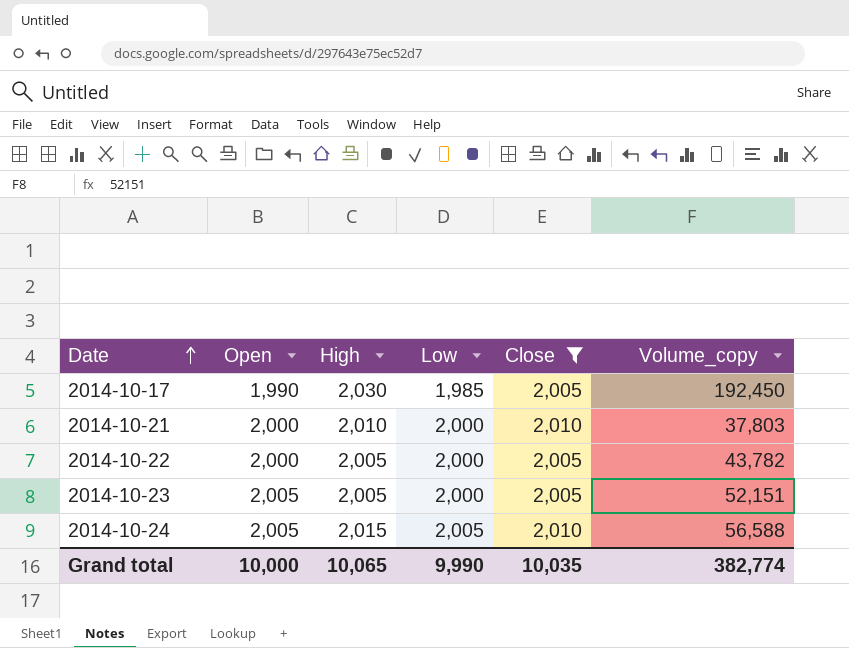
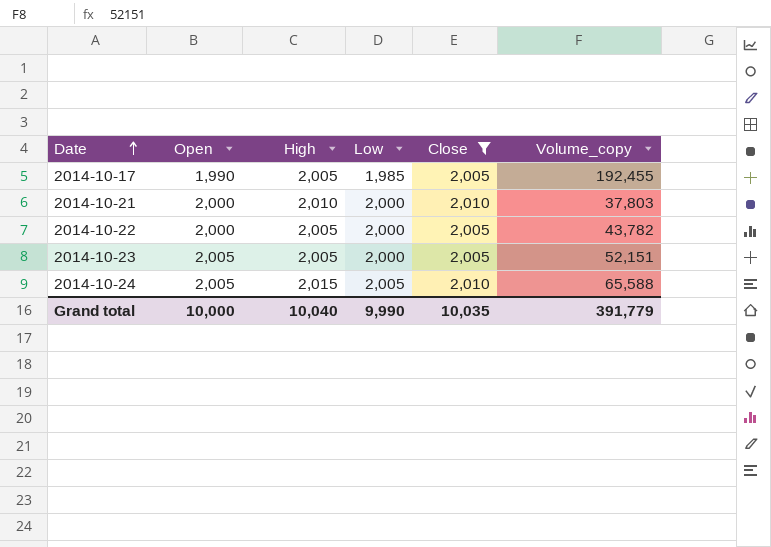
2014-10-17 | High: 2,030 -> 2,005
2014-10-17 | Volume_copy: 192,450 -> 192,455
2014-10-24 | Volume_copy: 56,588 -> 65,588
Grand total | High: 10,065 -> 10,040
Grand total | Volume_copy: 382,774 -> 391,779

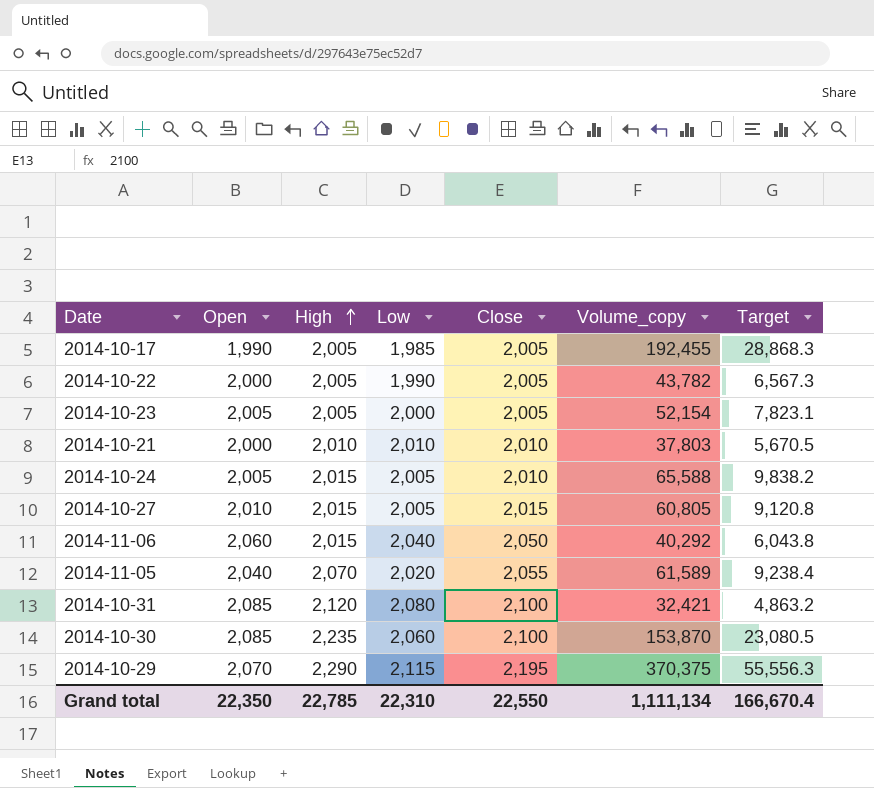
filter: Close <= 2,010 -> none
row order: Date ascending -> High ascending
column Target | formula: none -> [Volume_copy] * 0.15
2014-10-22 | Low: 2,000 -> 1,990
2014-10-23 | Volume_copy: 52,151 -> 52,154
2014-10-21 | Low: 2,000 -> 2,010
Grand total | Open: 10,000 -> 22,350
Grand total | High: 10,040 -> 22,785
Grand total | Low: 9,990 -> 22,310
Grand total | Close: 10,035 -> 22,550
Grand total | Volume_copy: 391,779 -> 1,111,134

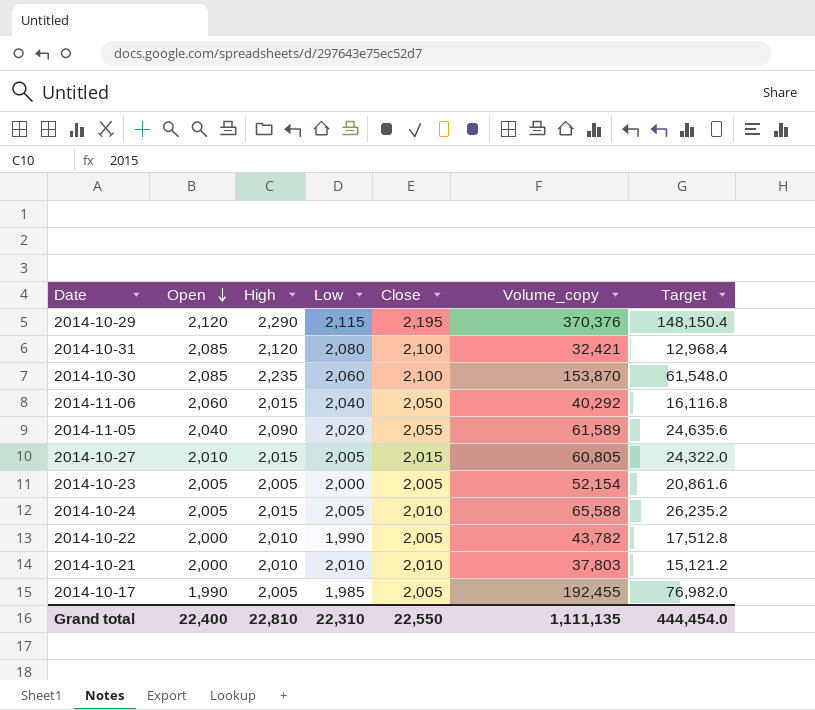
row order: High ascending -> Open descending
column Target | formula: [Volume_copy] * 0.15 -> [Volume_copy] * 0.4
2014-10-29 | Open: 2,070 -> 2,120
2014-10-29 | Volume_copy: 370,375 -> 370,376
2014-11-05 | High: 2,070 -> 2,090
2014-10-22 | High: 2,005 -> 2,010
Grand total | Open: 22,350 -> 22,400
Grand total | High: 22,785 -> 22,810
Grand total | Volume_copy: 1,111,134 -> 1,111,135
Grand total | Target: 166,670.4 -> 444,454.0

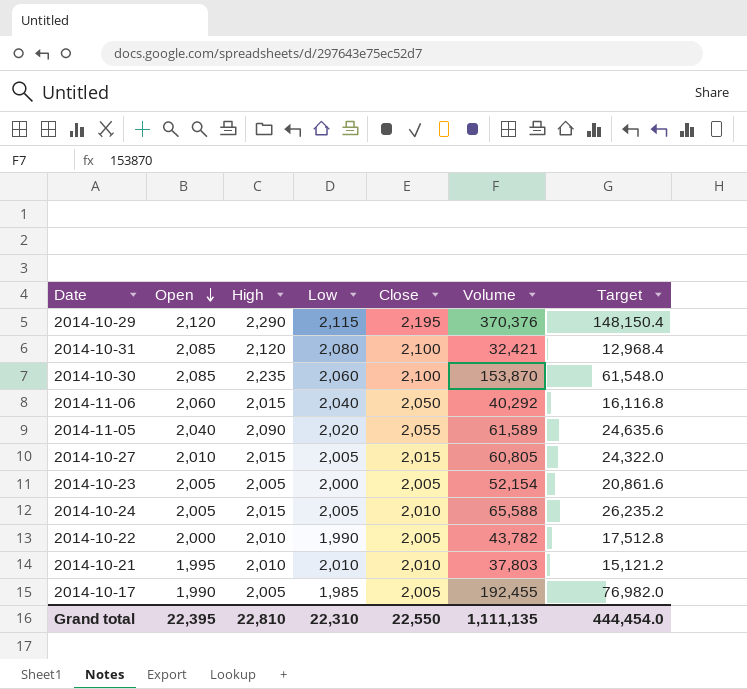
column name: Volume_copy -> Volume
2014-10-21 | Open: 2,000 -> 1,995
Grand total | Open: 22,400 -> 22,395

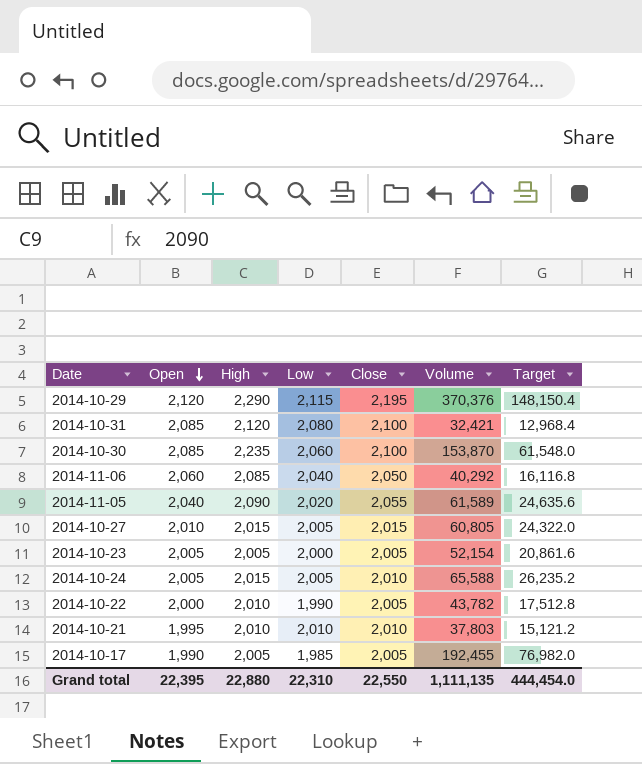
2014-11-06 | High: 2,015 -> 2,085
Grand total | High: 22,810 -> 22,880

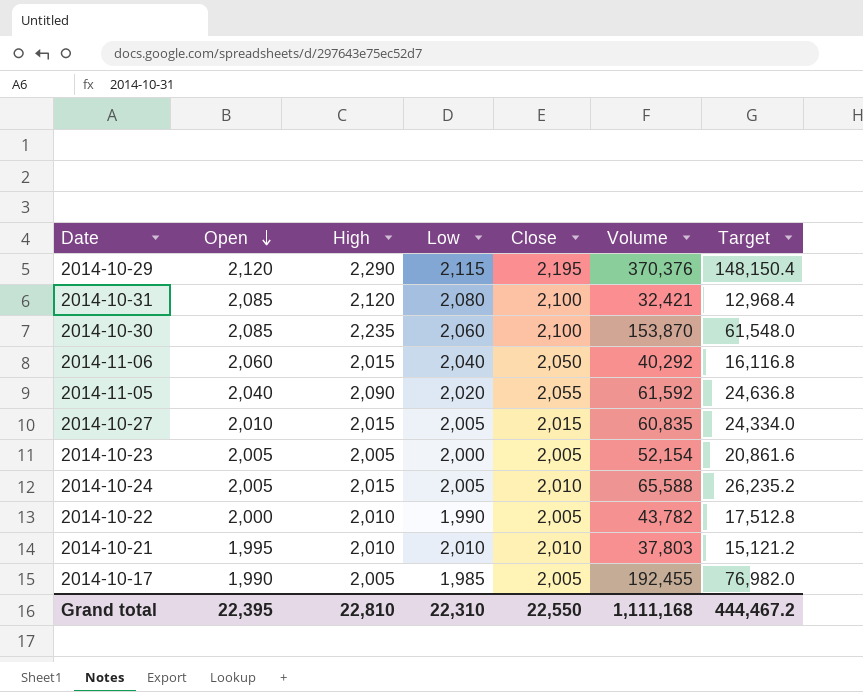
2014-11-06 | High: 2,085 -> 2,015
2014-11-05 | Volume: 61,589 -> 61,592
2014-11-05 | Target: 24,635.6 -> 24,636.8
2014-10-27 | Volume: 60,805 -> 60,835
2014-10-27 | Target: 24,322.0 -> 24,334.0
Grand total | High: 22,880 -> 22,810
Grand total | Volume: 1,111,135 -> 1,111,168
Grand total | Target: 444,454.0 -> 444,467.2

